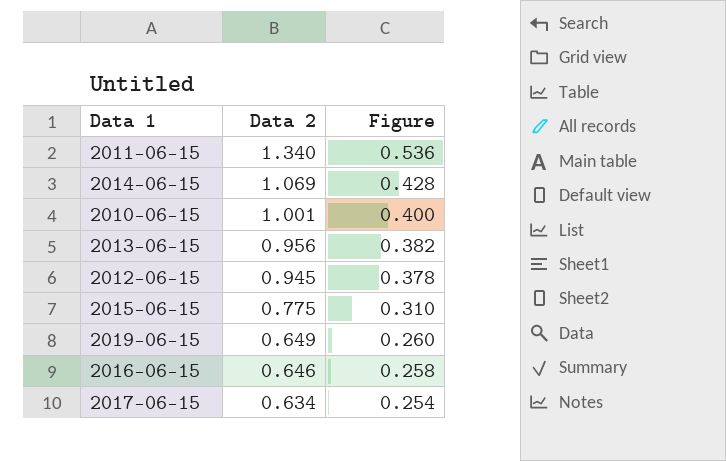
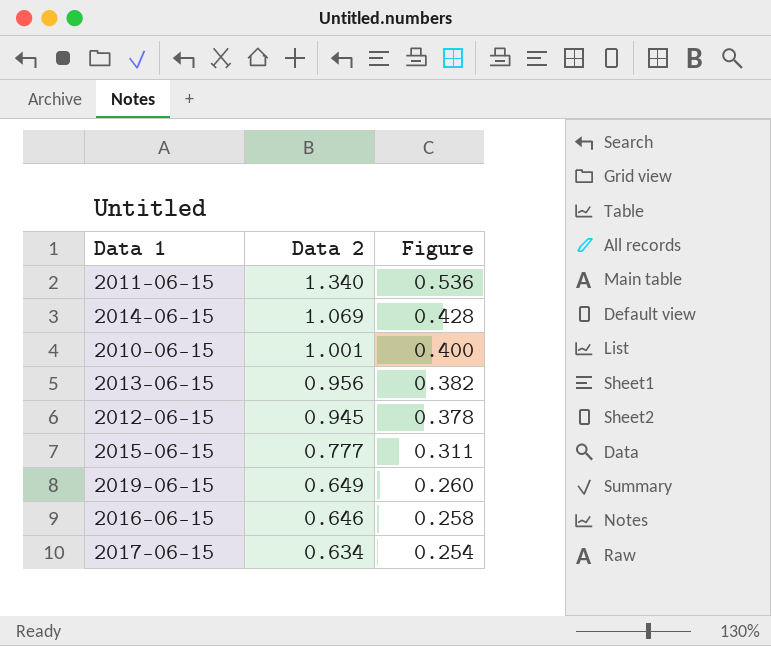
2015-06-15 | Data 2: 0.775 -> 0.777
2015-06-15 | Figure: 0.310 -> 0.311

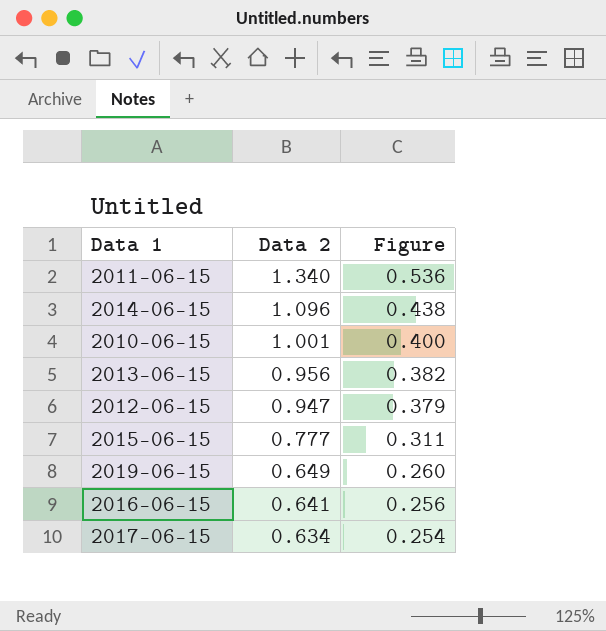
2014-06-15 | Data 2: 1.069 -> 1.096
2014-06-15 | Figure: 0.428 -> 0.438
2012-06-15 | Data 2: 0.945 -> 0.947
2012-06-15 | Figure: 0.378 -> 0.379
2016-06-15 | Data 2: 0.646 -> 0.641
2016-06-15 | Figure: 0.258 -> 0.256

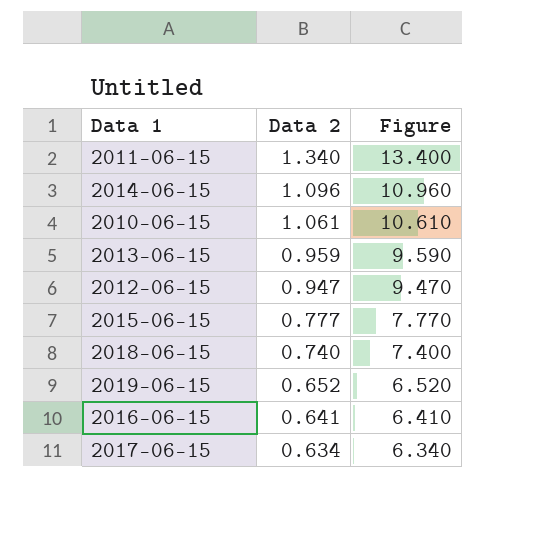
column Figure | formula: [Data 2] * 0.4 -> [Data 2] * 10
2010-06-15 | Data 2: 1.001 -> 1.061
2013-06-15 | Data 2: 0.956 -> 0.959
row 2018-06-15: none -> 0.740 | 7.400
2019-06-15 | Data 2: 0.649 -> 0.652

